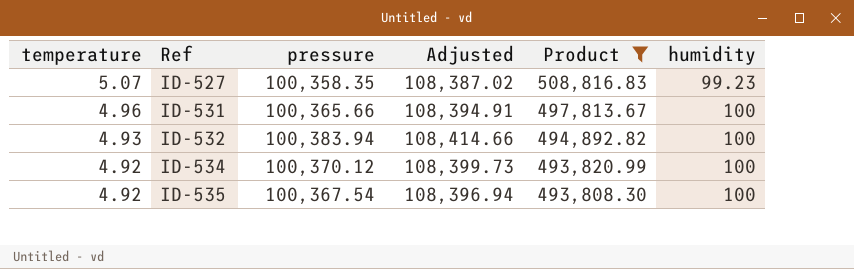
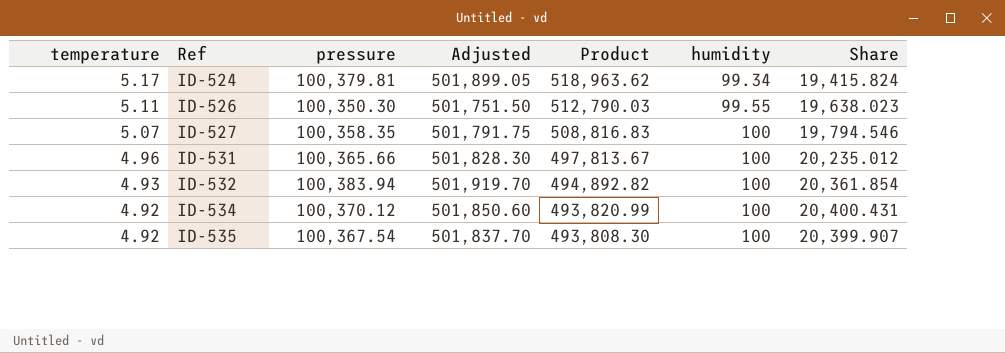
filter: Product <= 508,816.83 -> none
column Adjusted | formula: [pressure] * 1.08 -> [pressure] * 5
column Share | formula: none -> [pressure] / [temperature]
ID-527 | humidity: 99.23 -> 100

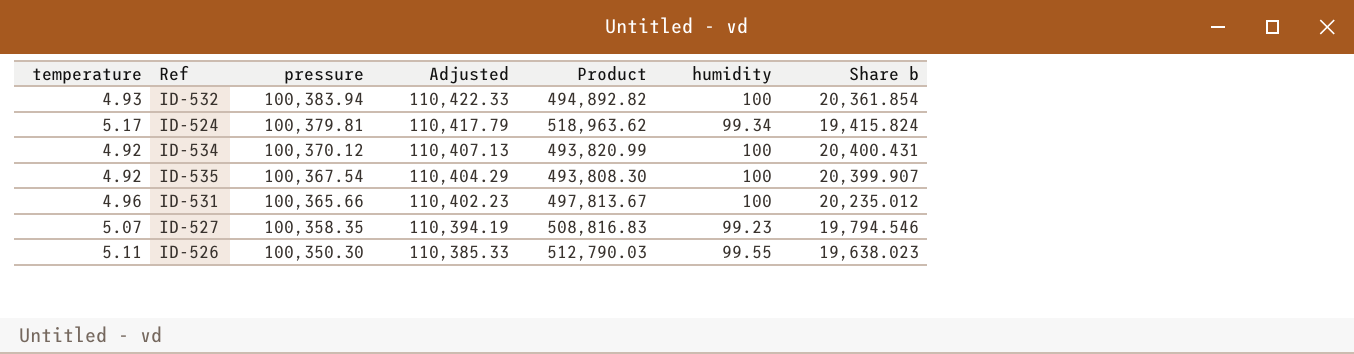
row order: temperature descending -> pressure descending
column Adjusted | formula: [pressure] * 5 -> [pressure] * 1.1
column name: Share -> Share b
ID-527 | humidity: 100 -> 99.23

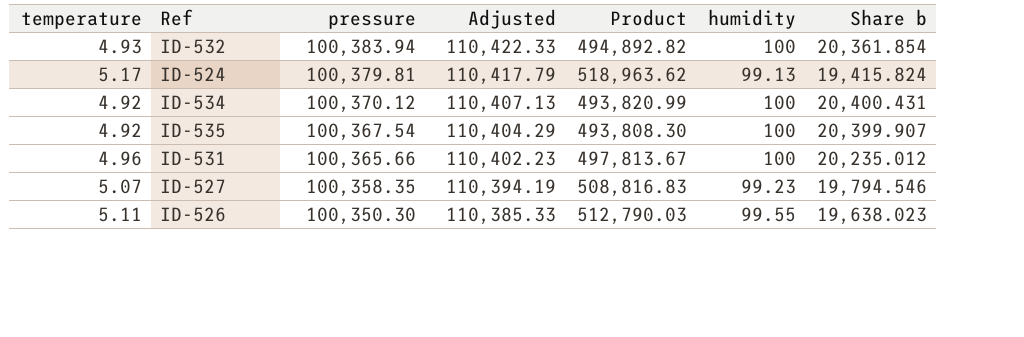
ID-524 | humidity: 99.34 -> 99.13

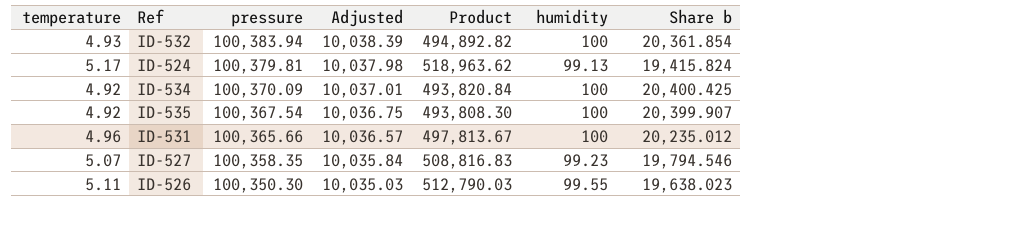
column Adjusted | formula: [pressure] * 1.1 -> [pressure] * 0.1
ID-534 | pressure: 100,370.12 -> 100,370.09
ID-534 | Product: 493,820.99 -> 493,820.84
ID-534 | Share b: 20,400.431 -> 20,400.425

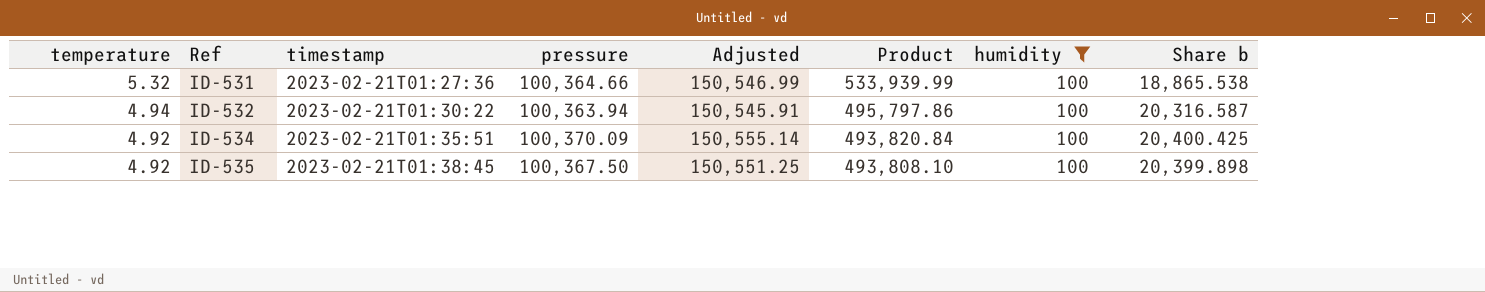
filter: none -> humidity = 100
row order: pressure descending -> temperature descending
column timestamp | position: none -> 3
column Adjusted | formula: [pressure] * 0.1 -> [pressure] * 1.5
ID-531 | temperature: 4.96 -> 5.32
ID-531 | pressure: 100,365.66 -> 100,364.66
ID-531 | Product: 497,813.67 -> 533,939.99
ID-531 | Share b: 20,235.012 -> 18,865.538
ID-532 | temperature: 4.93 -> 4.94
ID-532 | pressure: 100,383.94 -> 100,363.94
ID-532 | Product: 494,892.82 -> 495,797.86
ID-532 | Share b: 20,361.854 -> 20,316.587
ID-535 | pressure: 100,367.54 -> 100,367.50
ID-535 | Product: 493,808.30 -> 493,808.10
ID-535 | Share b: 20,399.907 -> 20,399.898

